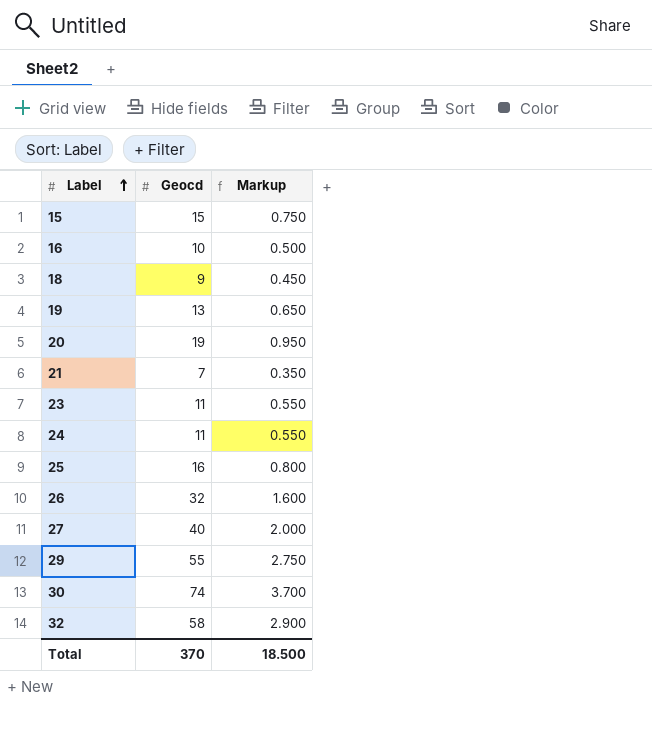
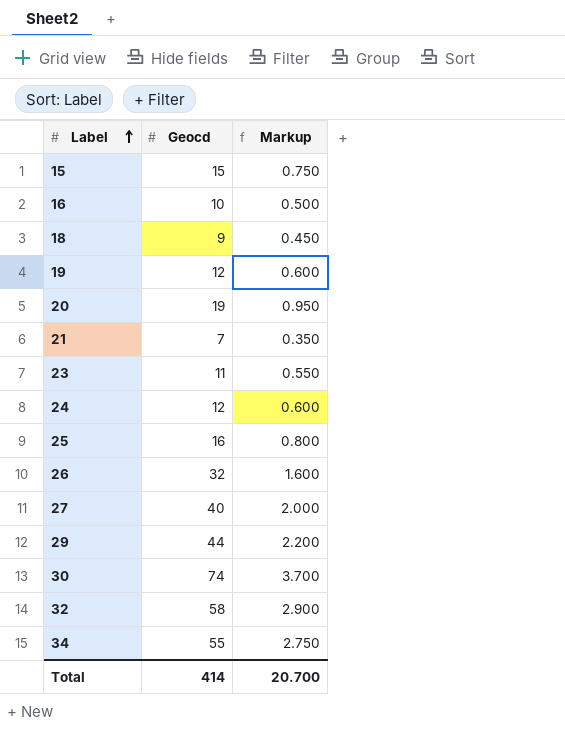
19 | Geocd: 13 -> 12
19 | Markup: 0.650 -> 0.600
24 | Geocd: 11 -> 12
24 | Markup: 0.550 -> 0.600
29 | Geocd: 55 -> 44
29 | Markup: 2.750 -> 2.200
row 34: none -> 55 | 2.750
Total | Geocd: 370 -> 414
Total | Markup: 18.500 -> 20.700

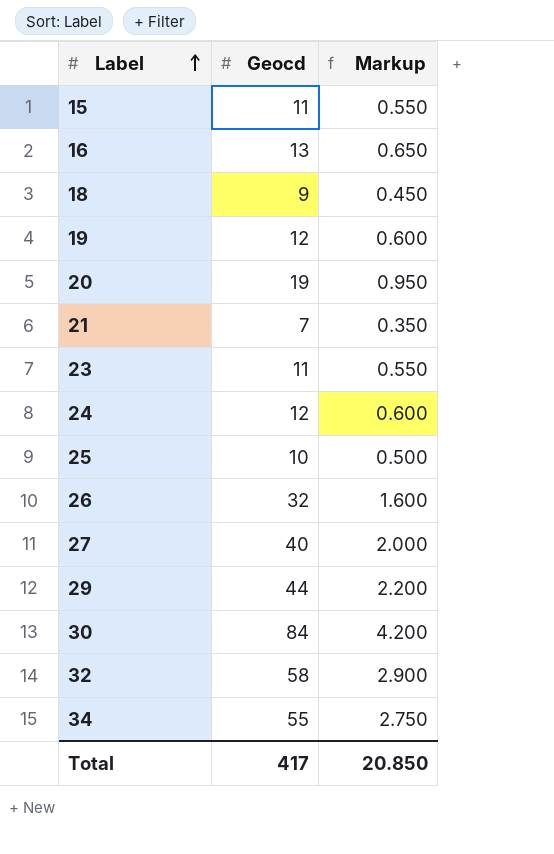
15 | Geocd: 15 -> 11
15 | Markup: 0.750 -> 0.550
16 | Geocd: 10 -> 13
16 | Markup: 0.500 -> 0.650
25 | Geocd: 16 -> 10
25 | Markup: 0.800 -> 0.500
30 | Geocd: 74 -> 84
30 | Markup: 3.700 -> 4.200
Total | Geocd: 414 -> 417
Total | Markup: 20.700 -> 20.850

